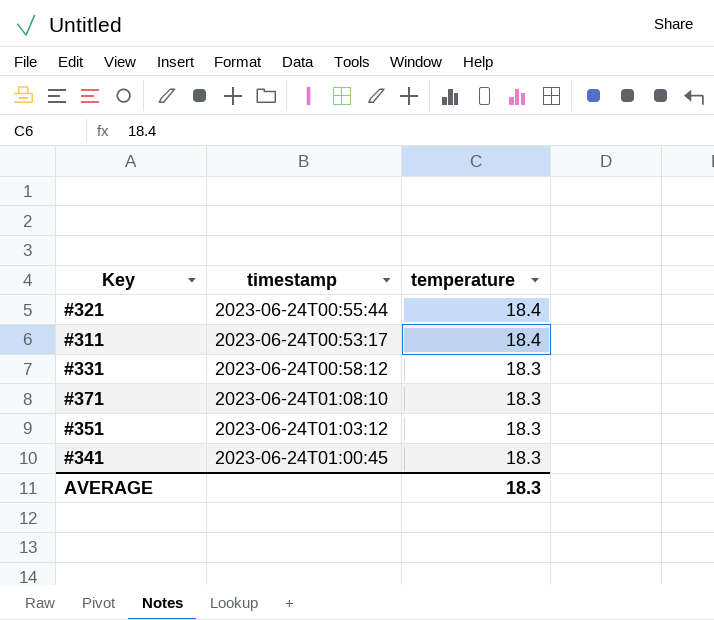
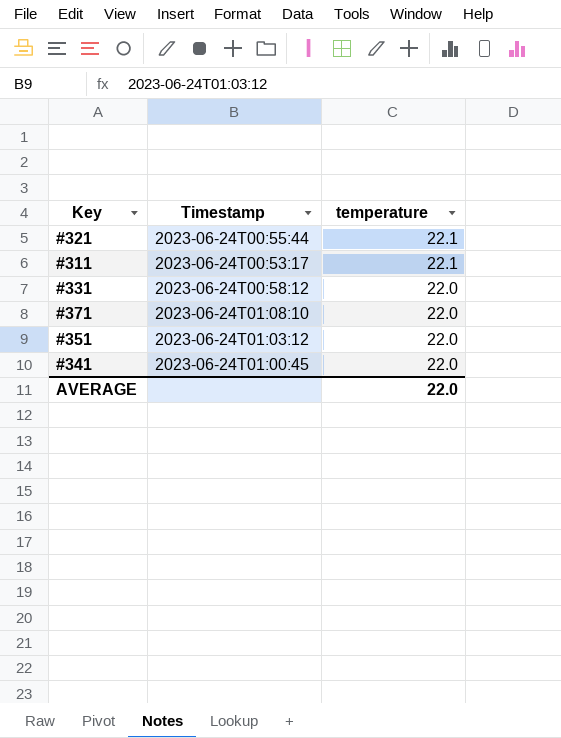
column name: timestamp -> Timestamp
#321 | temperature: 18.4 -> 22.1
#311 | temperature: 18.4 -> 22.1
#331 | temperature: 18.3 -> 22.0
#371 | temperature: 18.3 -> 22.0
#351 | temperature: 18.3 -> 22.0
#341 | temperature: 18.3 -> 22.0
AVERAGE | temperature: 18.3 -> 22.0

